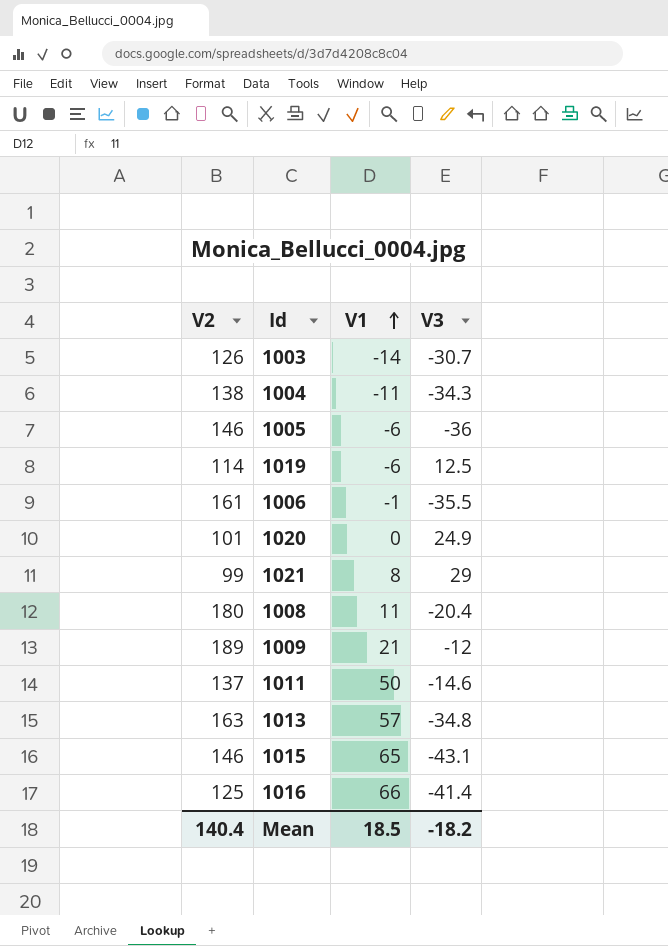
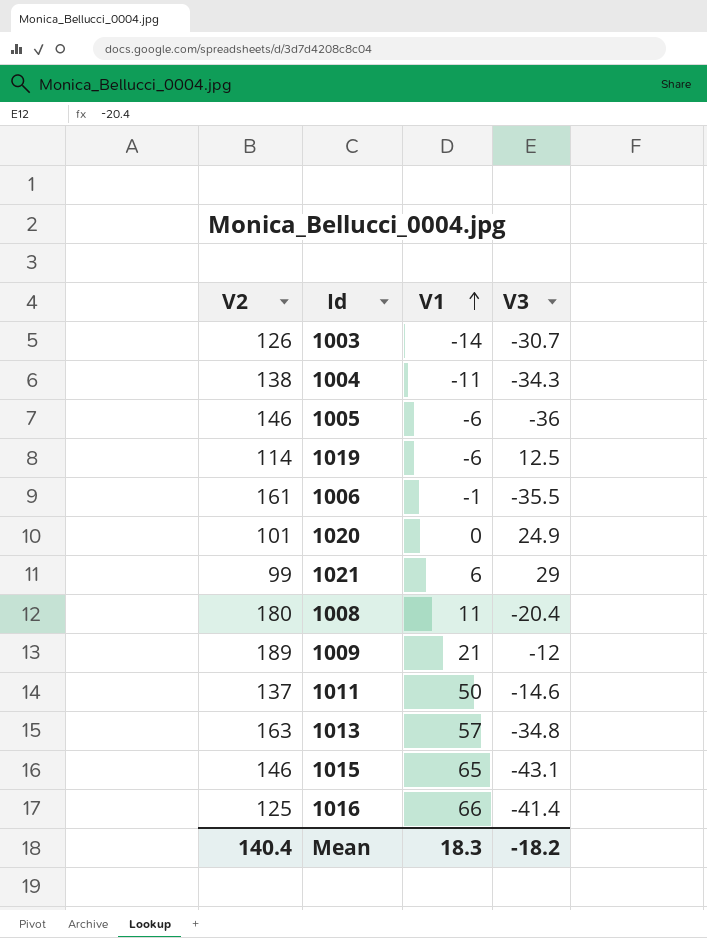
1021 | V1: 8 -> 6
Mean | V1: 18.5 -> 18.3

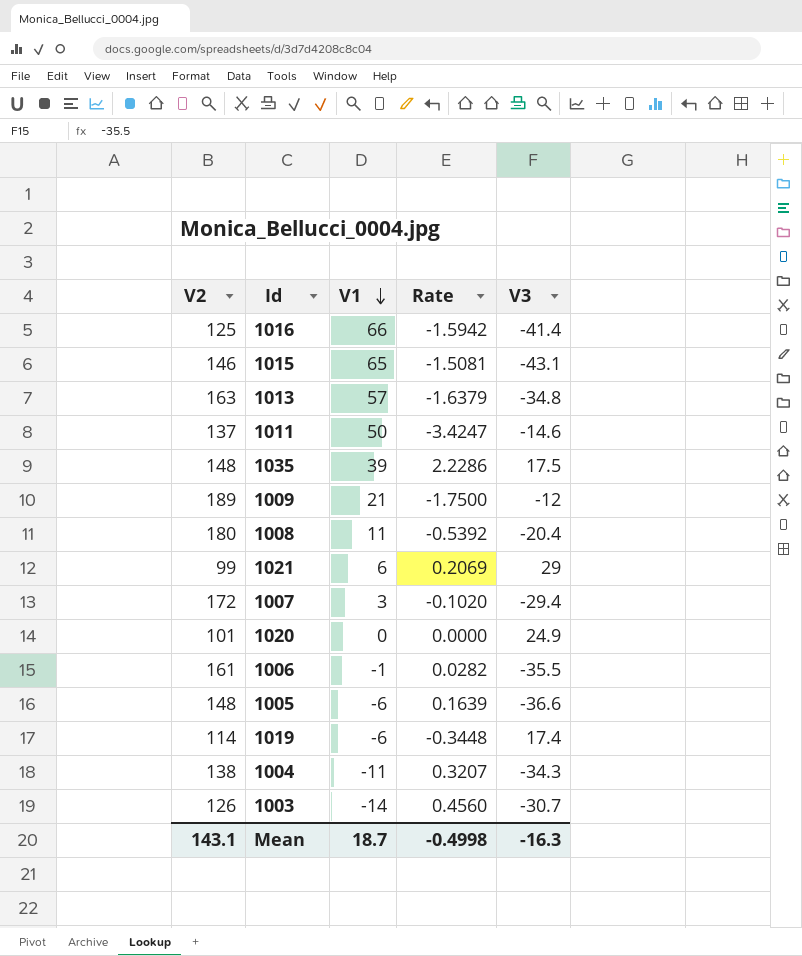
row order: V1 ascending -> V1 descending
column Rate | formula: none -> [V1] / [V3]
row 1035: none -> 148 | 39 | 2.2286 | 17.5
row 1007: none -> 172 | 3 | -0.1020 | -29.4
1005 | V2: 146 -> 148
1005 | V3: -36 -> -36.6
1019 | V3: 12.5 -> 17.4
Mean | V2: 140.4 -> 143.1
Mean | V1: 18.3 -> 18.7
Mean | V3: -18.2 -> -16.3

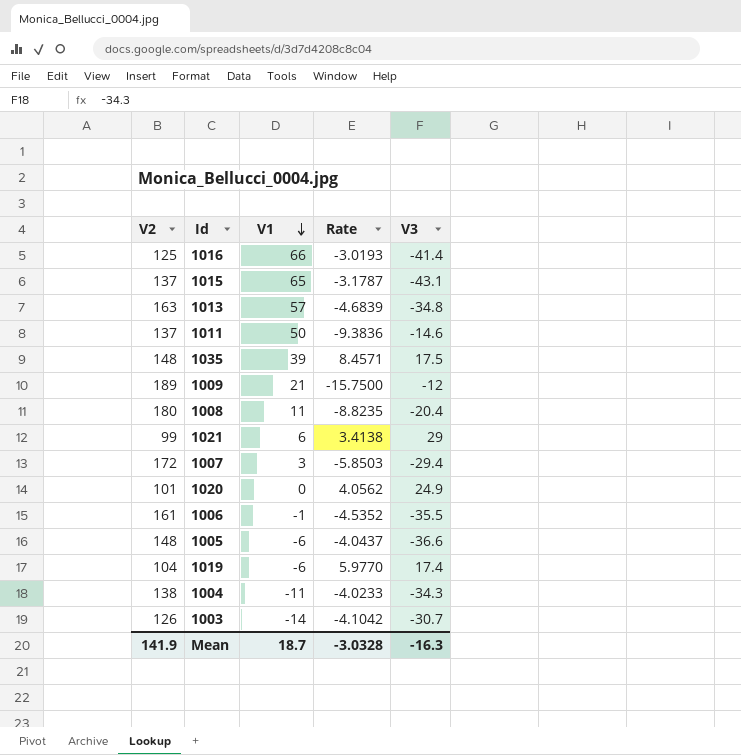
column Rate | formula: [V1] / [V3] -> [V2] / [V3]
1015 | V2: 146 -> 137
1019 | V2: 114 -> 104
Mean | V2: 143.1 -> 141.9
Mean | Rate: -0.4998 -> -3.0328

